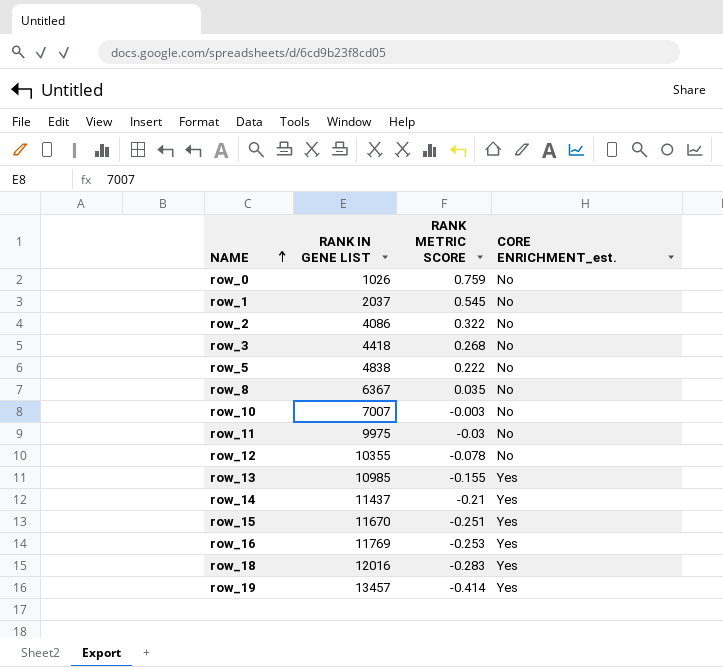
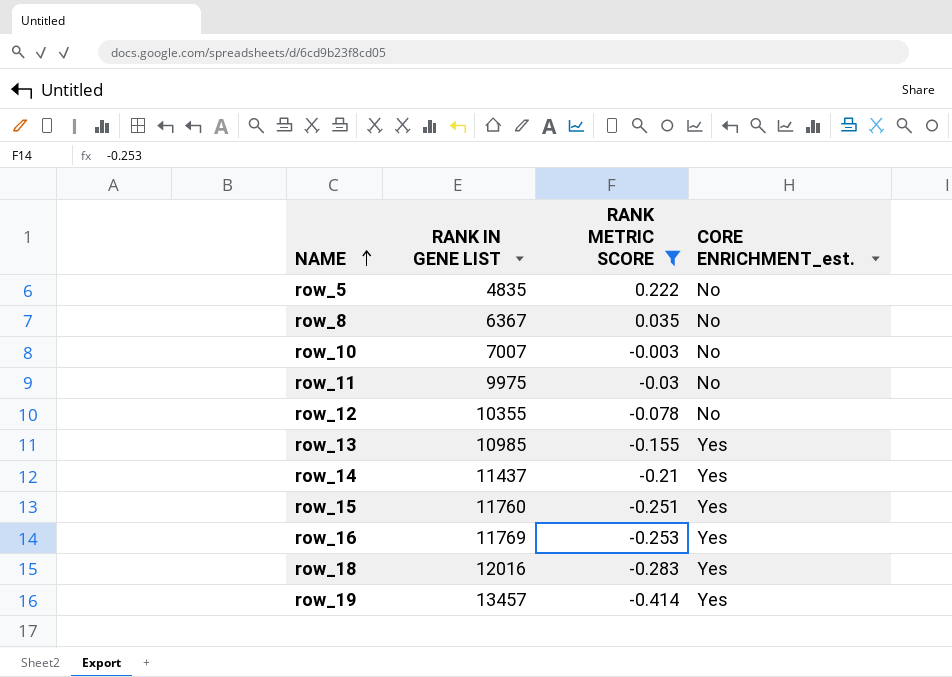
filter: none -> RANK METRIC SCORE <= 0.222
row_5 | RANK IN GENE LIST: 4838 -> 4835
row_15 | RANK IN GENE LIST: 11670 -> 11760

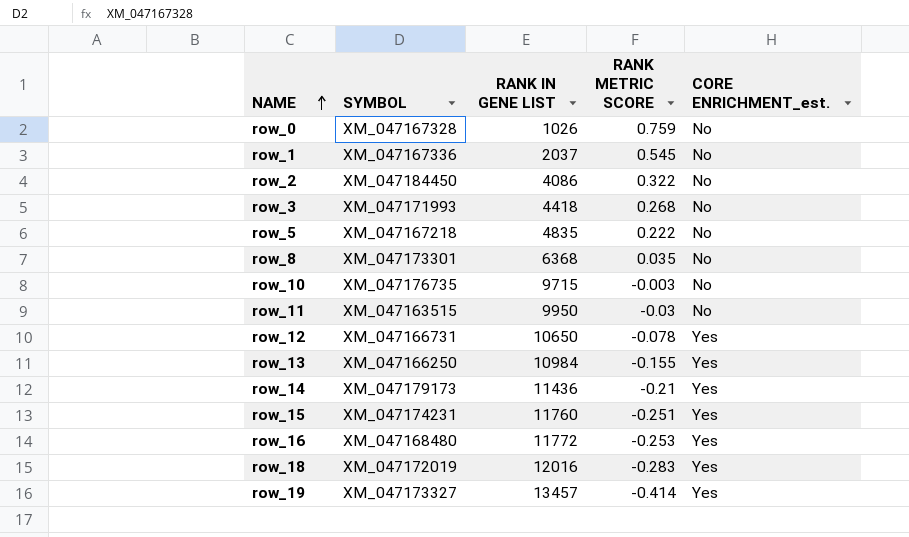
filter: RANK METRIC SCORE <= 0.222 -> none
column SYMBOL | position: none -> 2
row_8 | RANK IN GENE LIST: 6367 -> 6368
row_10 | RANK IN GENE LIST: 7007 -> 9715
row_11 | RANK IN GENE LIST: 9975 -> 9950
row_12 | RANK IN GENE LIST: 10355 -> 10650
row_12 | CORE ENRICHMENT_est.: No -> Yes
row_13 | RANK IN GENE LIST: 10985 -> 10984
row_14 | RANK IN GENE LIST: 11437 -> 11436
row_16 | RANK IN GENE LIST: 11769 -> 11772

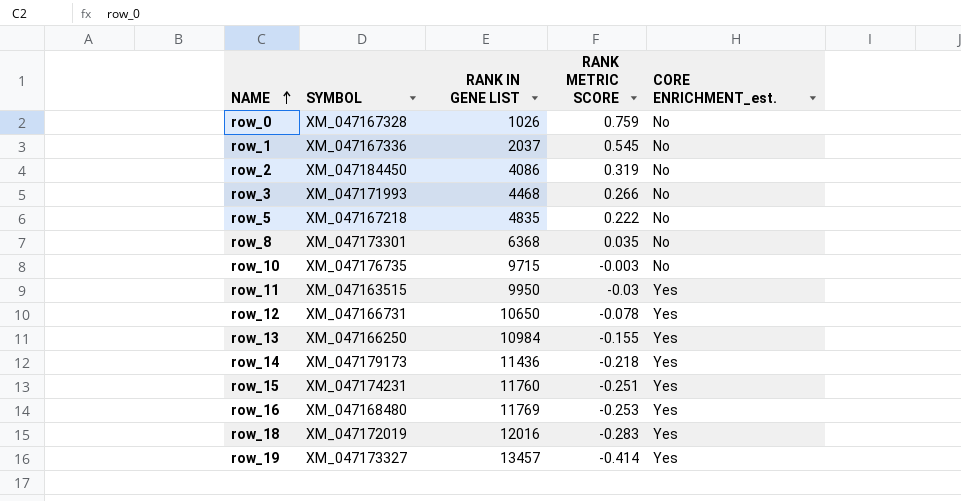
row_2 | RANK METRIC SCORE: 0.322 -> 0.319
row_3 | RANK IN GENE LIST: 4418 -> 4468
row_3 | RANK METRIC SCORE: 0.268 -> 0.266
row_11 | CORE ENRICHMENT_est.: No -> Yes
row_14 | RANK METRIC SCORE: -0.21 -> -0.218
row_16 | RANK IN GENE LIST: 11772 -> 11769

